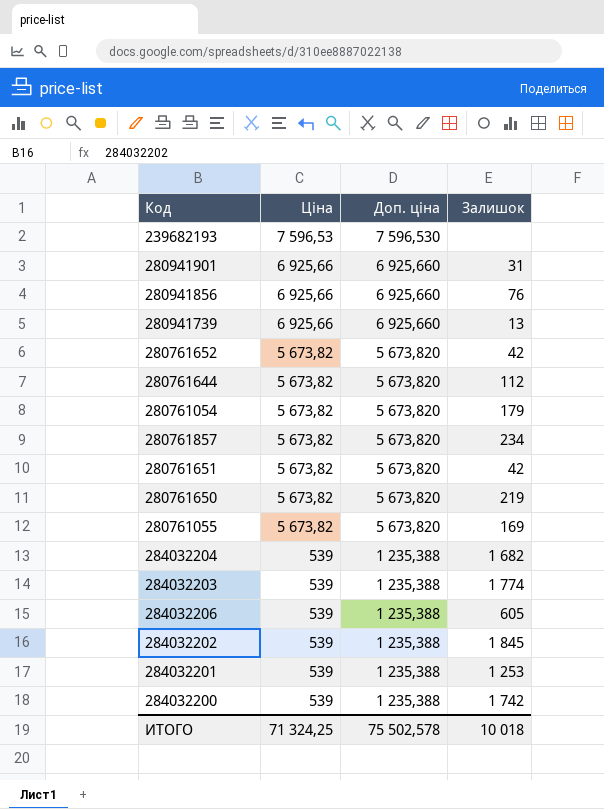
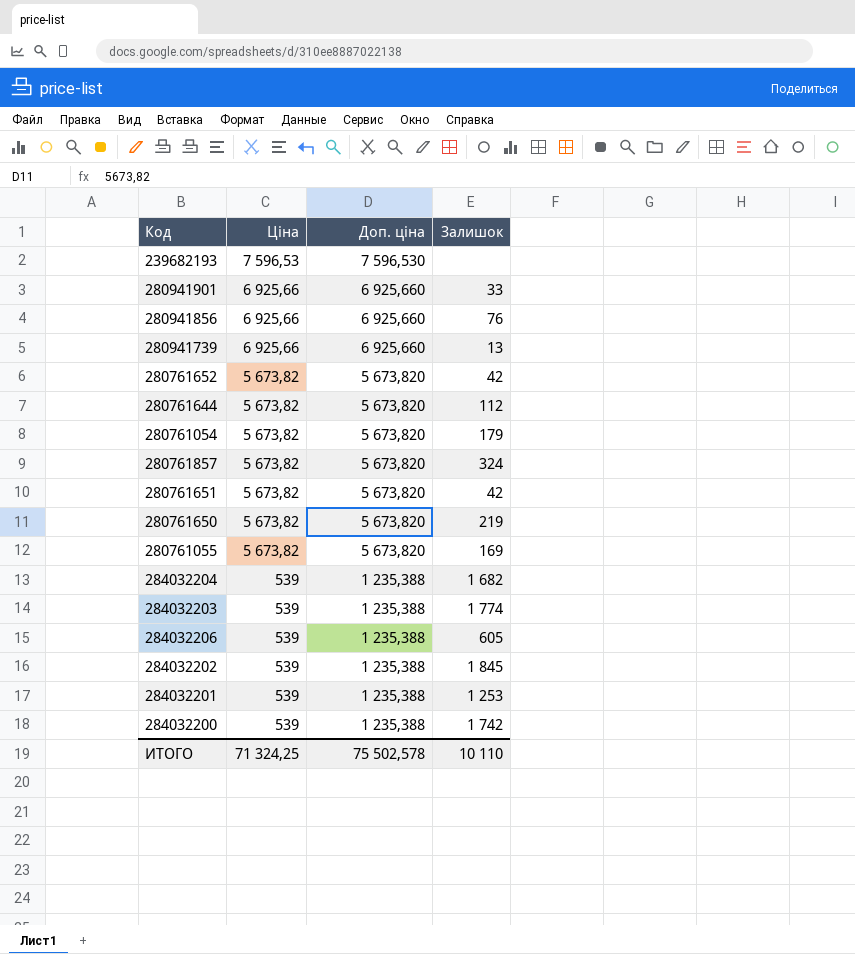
280941901 | Залишок: 31 -> 33
280761857 | Залишок: 234 -> 324
ИТОГО | Залишок: 10 018 -> 10 110

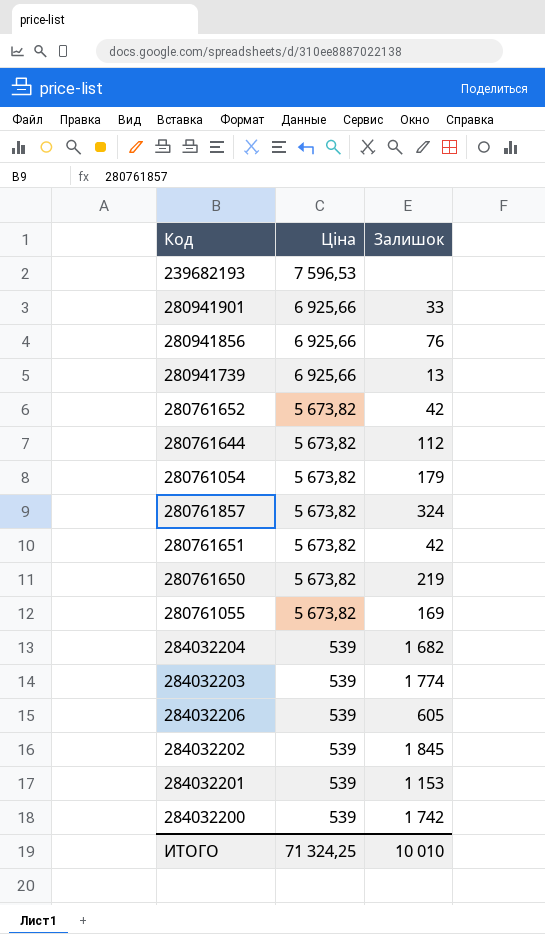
column Доп. ціна | position: 3 -> none
284032201 | Залишок: 1 253 -> 1 153
ИТОГО | Залишок: 10 110 -> 10 010

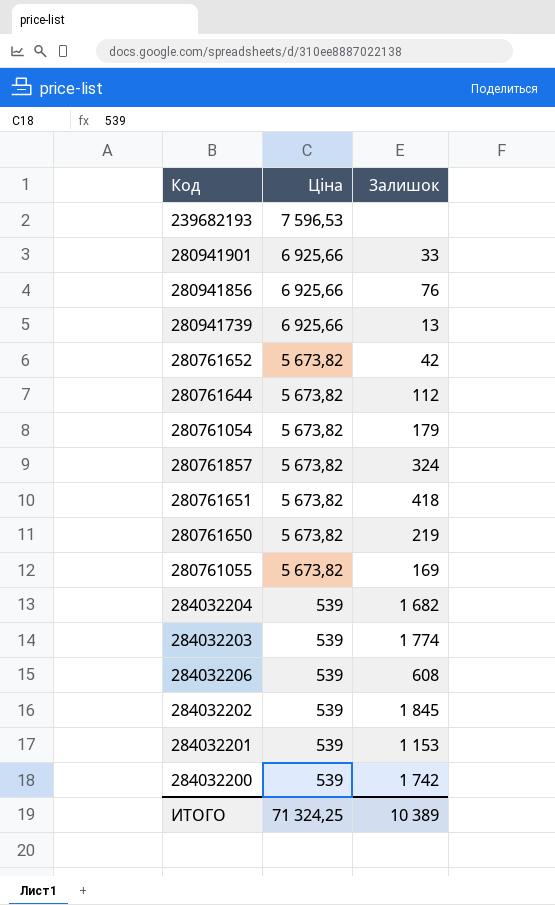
280761651 | Залишок: 42 -> 418
284032206 | Залишок: 605 -> 608
ИТОГО | Залишок: 10 010 -> 10 389

